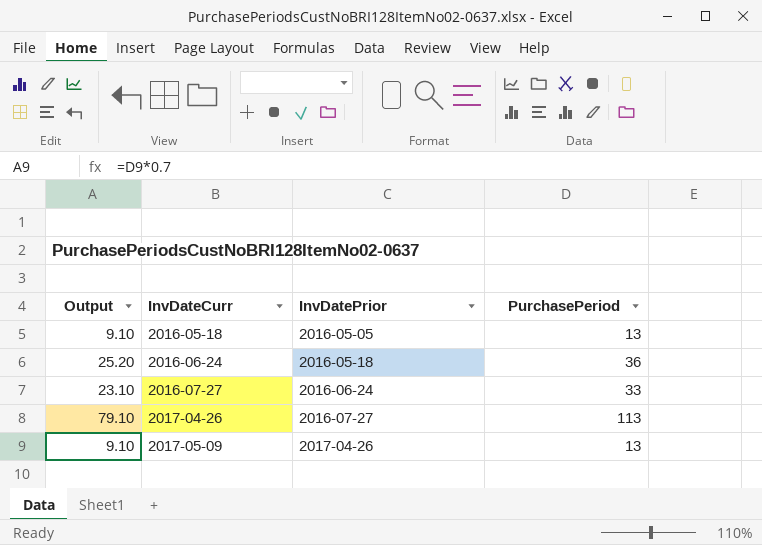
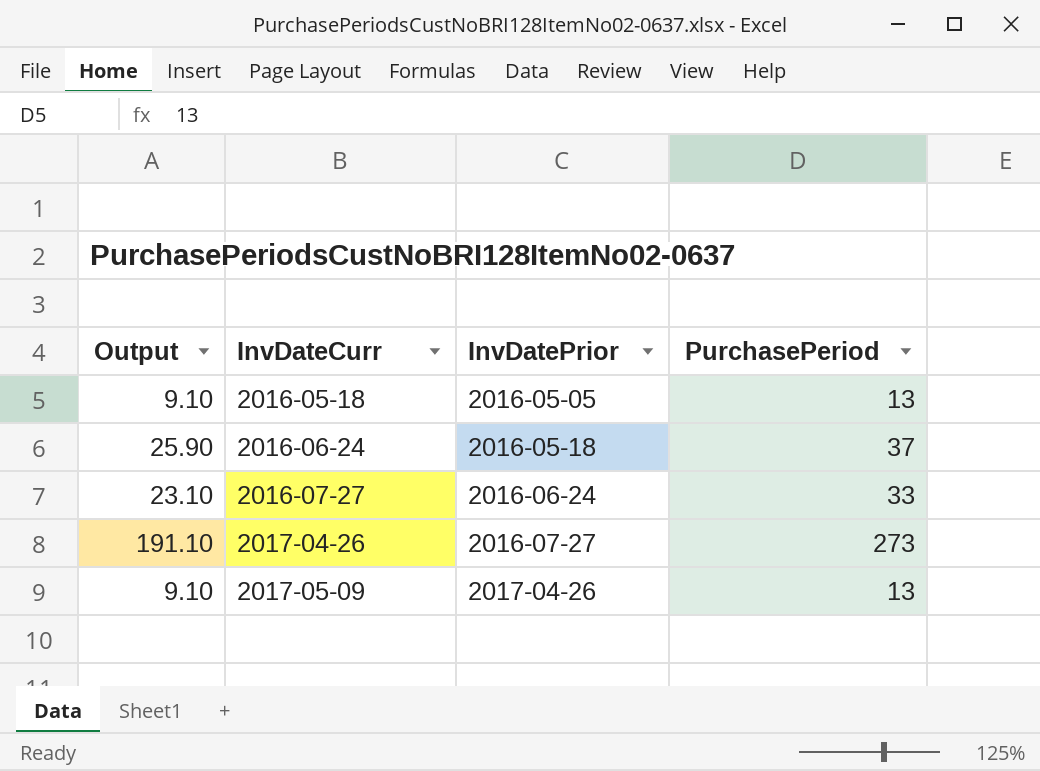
2016-06-24 | Output: 25.20 -> 25.90
2016-06-24 | PurchasePeriod: 36 -> 37
2017-04-26 | Output: 79.10 -> 191.10
2017-04-26 | PurchasePeriod: 113 -> 273

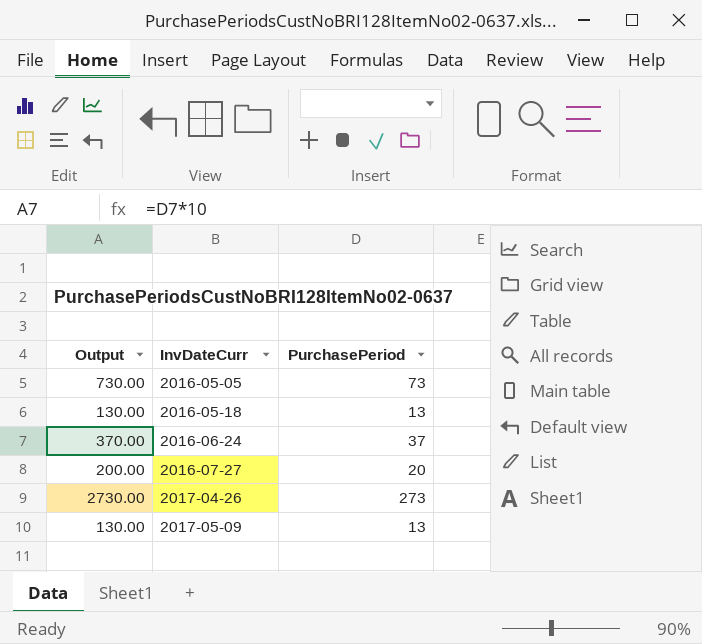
column InvDatePrior | position: 3 -> none
column Output | formula: [PurchasePeriod] * 0.7 -> [PurchasePeriod] * 10
row 2016-05-05: none -> 730.00 | 73
2016-07-27 | PurchasePeriod: 33 -> 20

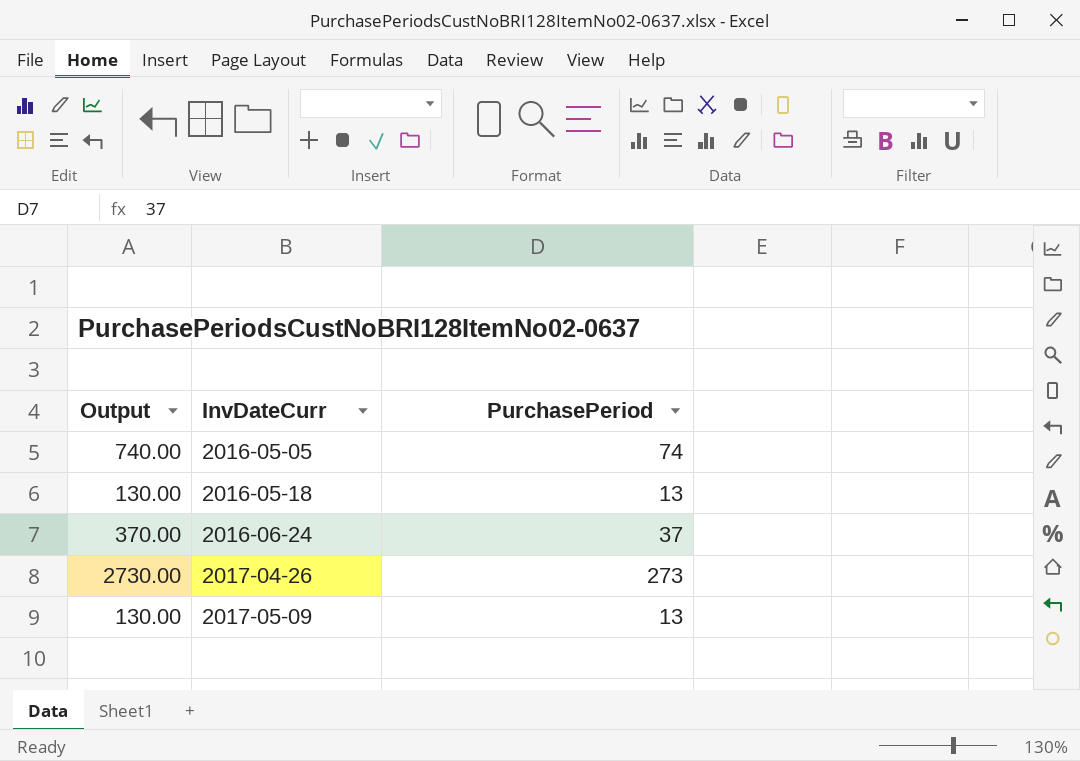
row 2016-07-27: 200.00 | 20 -> none
2016-05-05 | Output: 730.00 -> 740.00
2016-05-05 | PurchasePeriod: 73 -> 74

